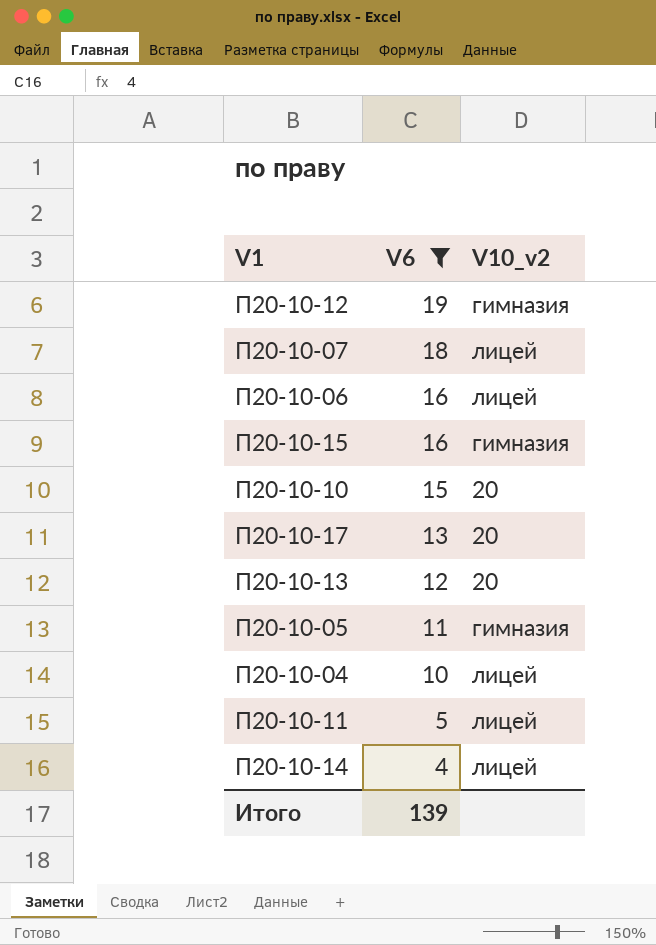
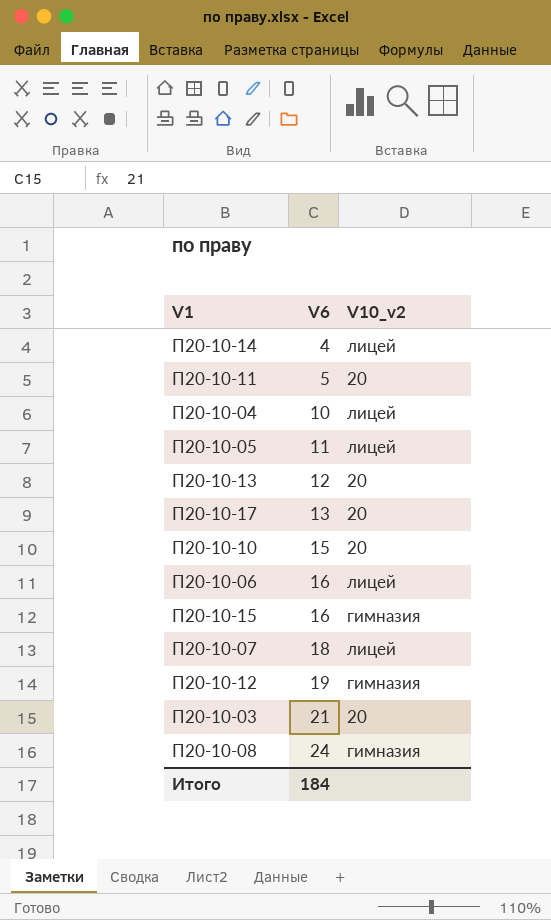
filter: V6 <= 19 -> none
row order: V6 descending -> V6 ascending
П20-10-11 | V10_v2: лицей -> 20
П20-10-05 | V10_v2: гимназия -> лицей
Итого | V6: 139 -> 184

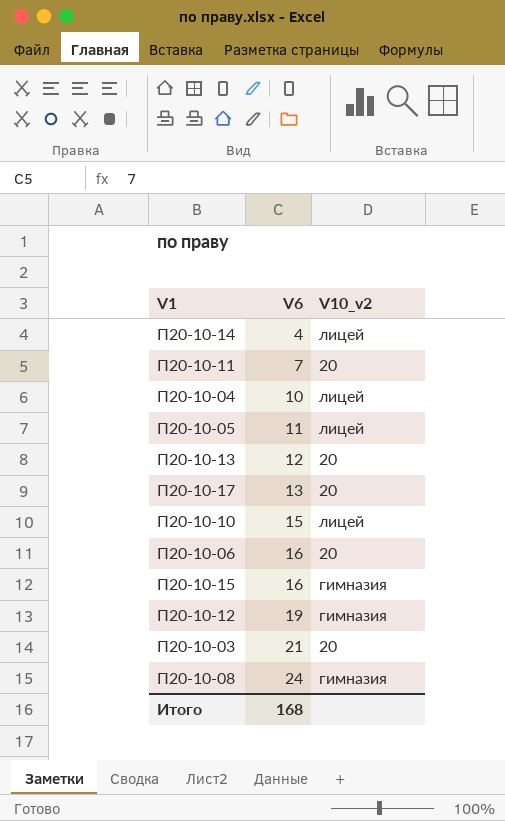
row П20-10-07: 18 | лицей -> none
П20-10-11 | V6: 5 -> 7
П20-10-10 | V10_v2: 20 -> лицей
П20-10-06 | V10_v2: лицей -> 20
Итого | V6: 184 -> 168

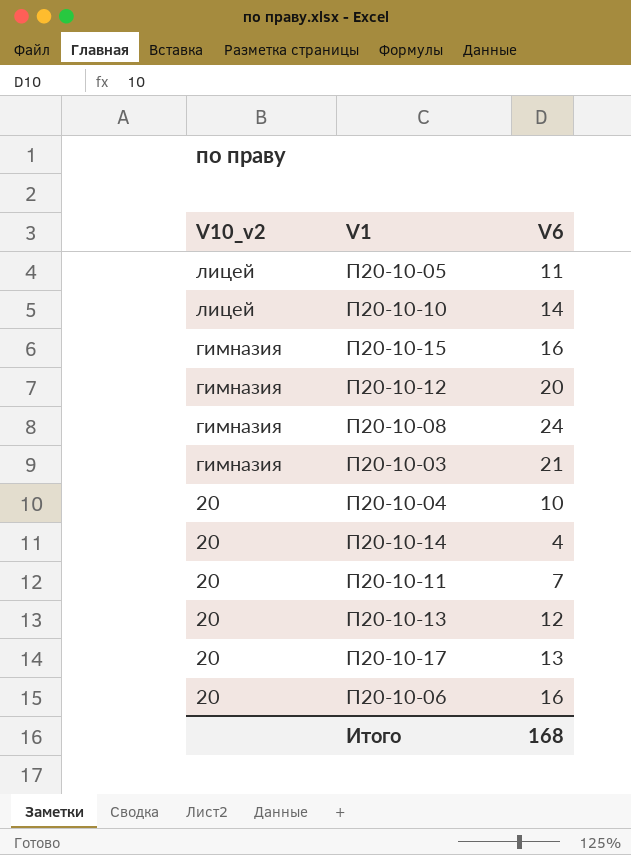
row order: V6 ascending -> V10_v2 descending
column V10_v2 | position: 3 -> 1
П20-10-10 | V6: 15 -> 14
П20-10-12 | V6: 19 -> 20
П20-10-03 | V10_v2: 20 -> гимназия
П20-10-04 | V10_v2: лицей -> 20
П20-10-14 | V10_v2: лицей -> 20

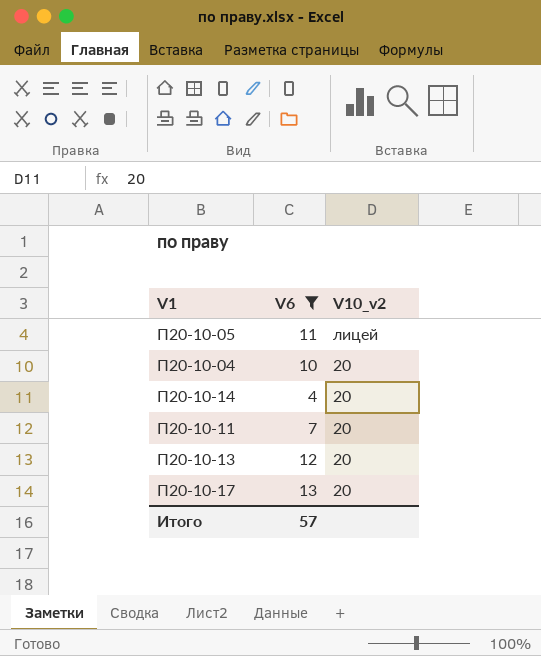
filter: none -> V6 <= 13
column V10_v2 | position: 1 -> 3
Итого | V6: 168 -> 57

